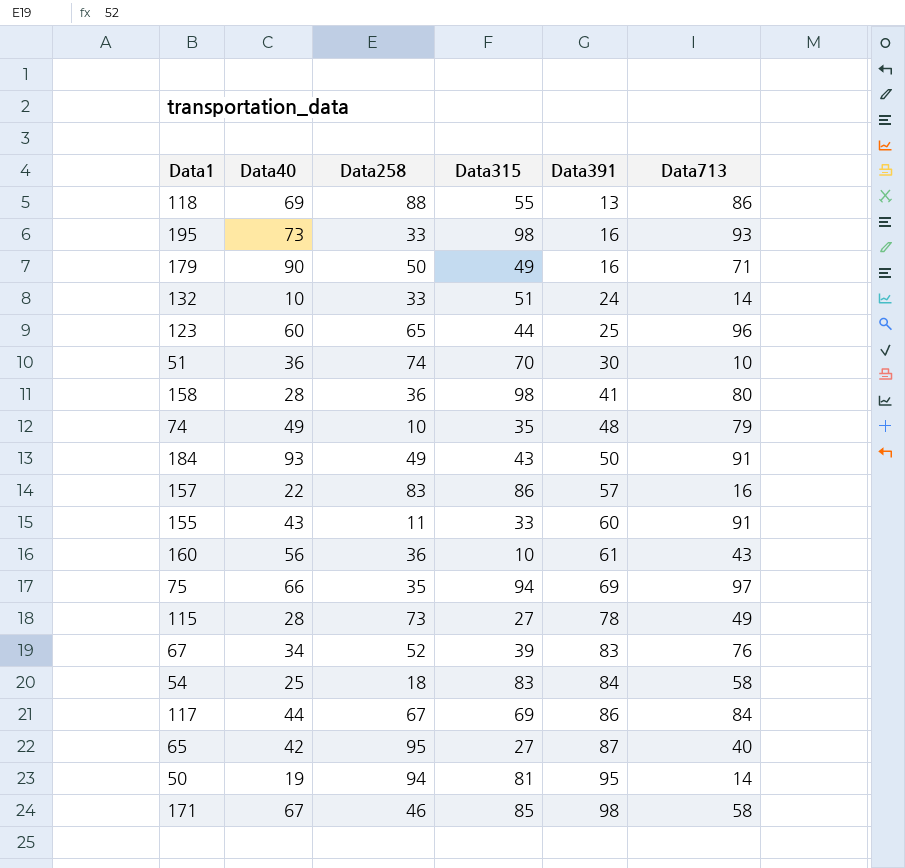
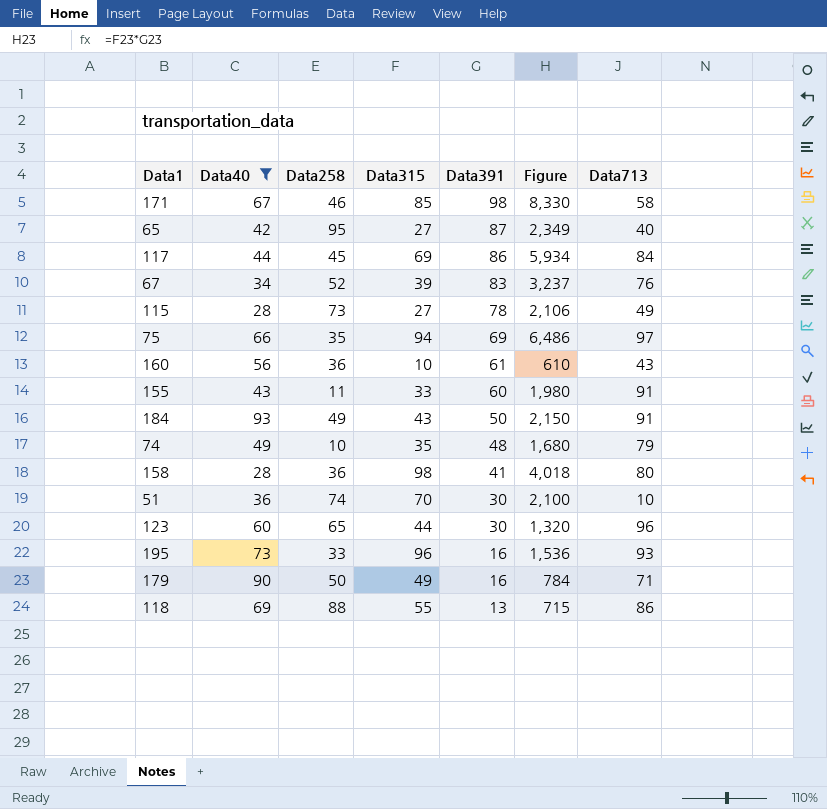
filter: none -> Data40 >= 28
row order: Data391 ascending -> Data391 descending
column Figure | formula: none -> [Data315] * [Data391]
117 | Data258: 67 -> 45
123 | Data391: 25 -> 30
195 | Data315: 98 -> 96

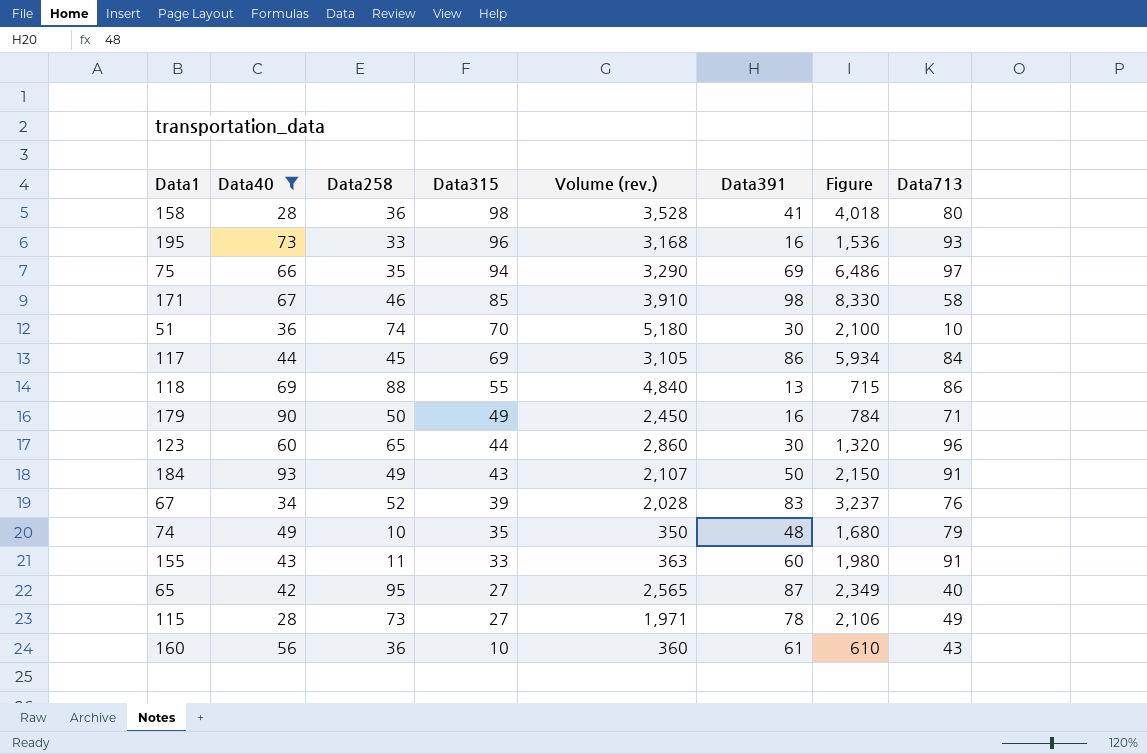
row order: Data391 descending -> Data315 descending
column Volume (rev.) | formula: none -> [Data258] * [Data315]

